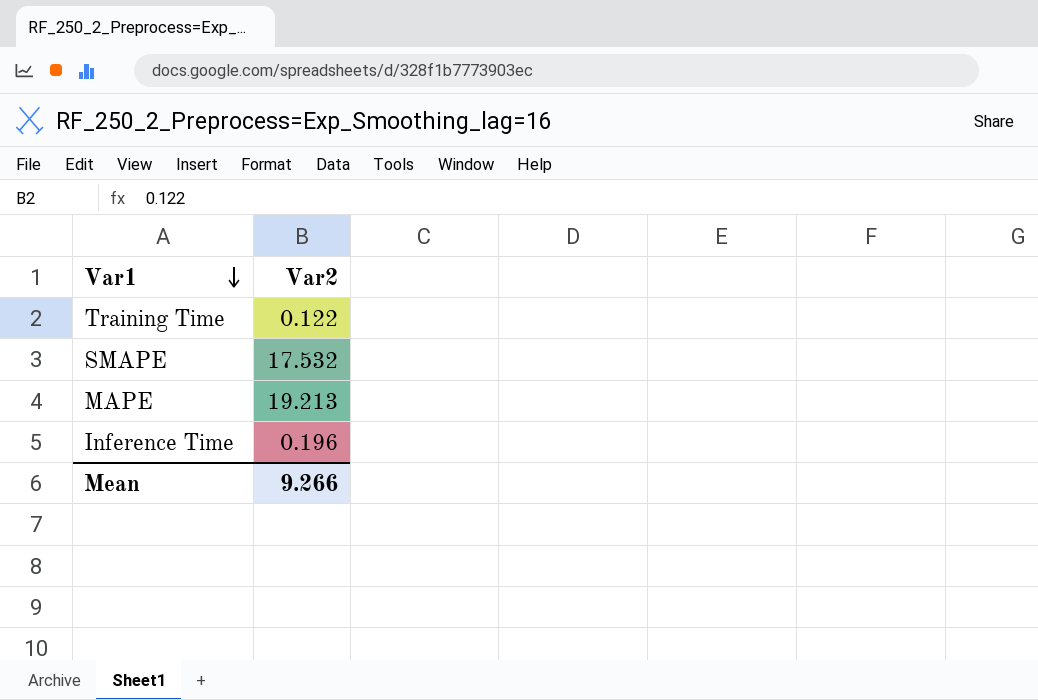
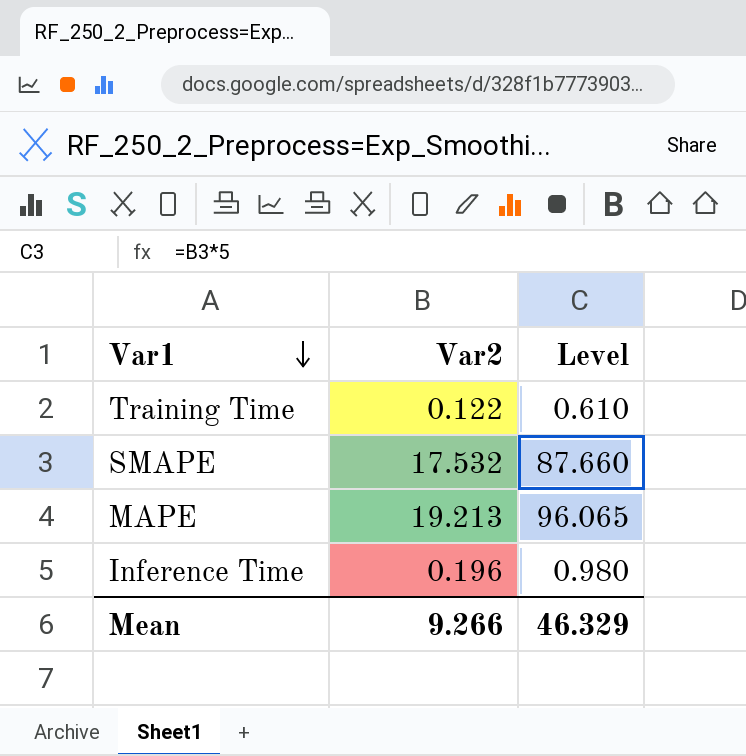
column Level | formula: none -> [Var2] * 5

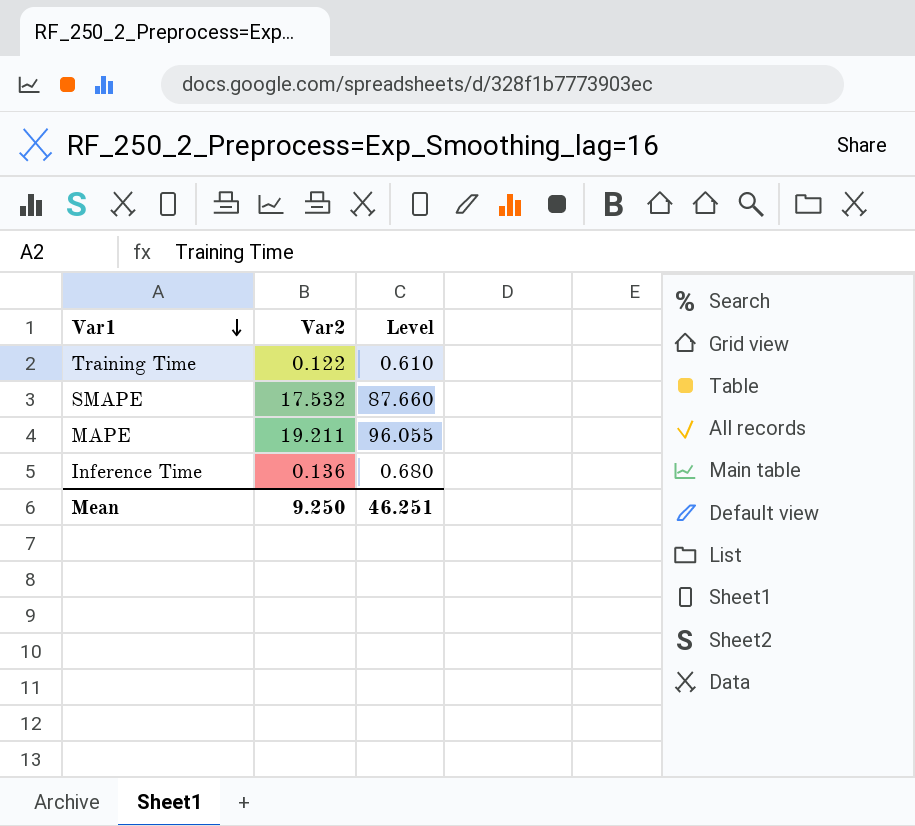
MAPE | Var2: 19.213 -> 19.211
MAPE | Level: 96.065 -> 96.055
Inference Time | Var2: 0.196 -> 0.136
Inference Time | Level: 0.980 -> 0.680
Mean | Var2: 9.266 -> 9.250
Mean | Level: 46.329 -> 46.251

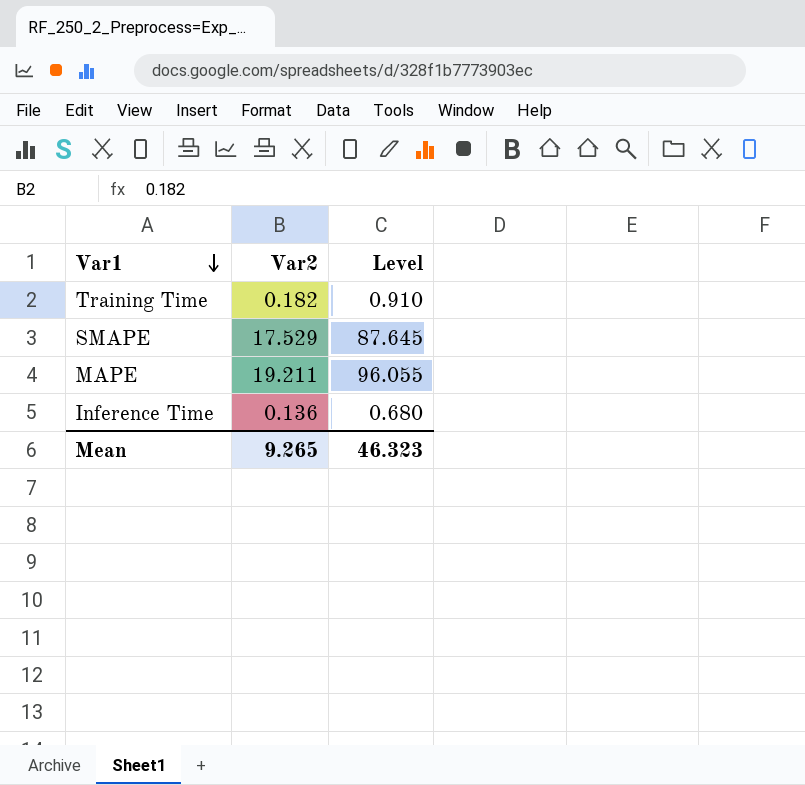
Training Time | Var2: 0.122 -> 0.182
Training Time | Level: 0.610 -> 0.910
SMAPE | Var2: 17.532 -> 17.529
SMAPE | Level: 87.660 -> 87.645
Mean | Var2: 9.250 -> 9.265
Mean | Level: 46.251 -> 46.323

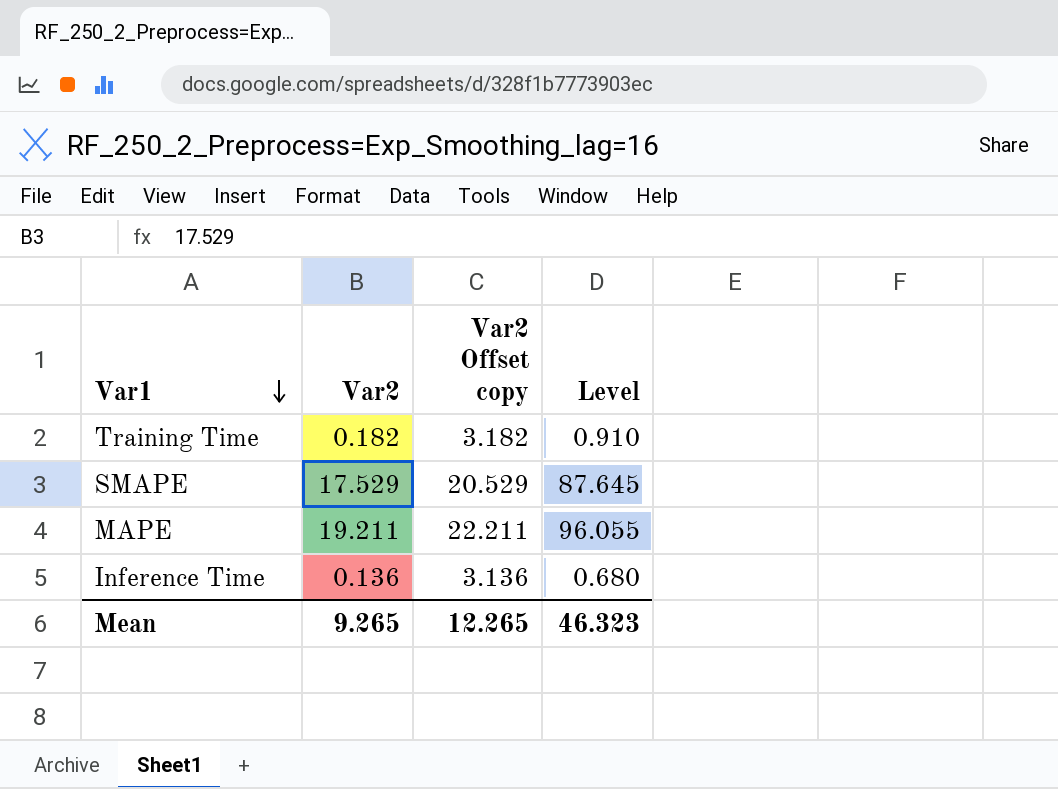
column Var2 Offset copy | formula: none -> [Var2] + 3

